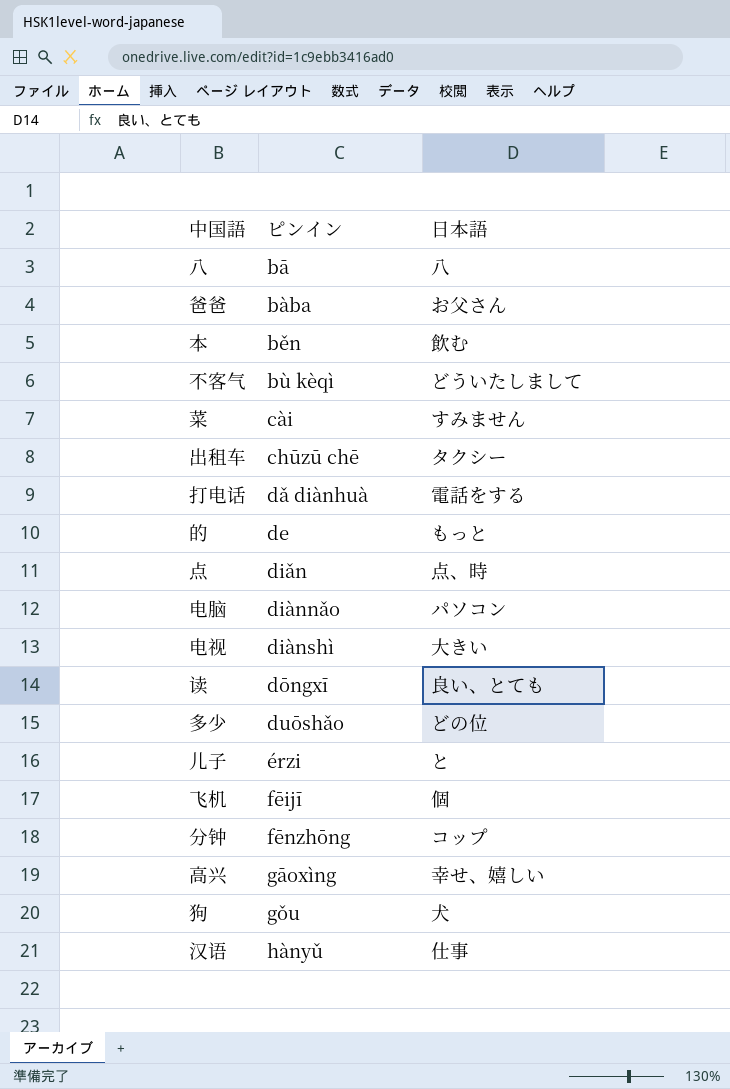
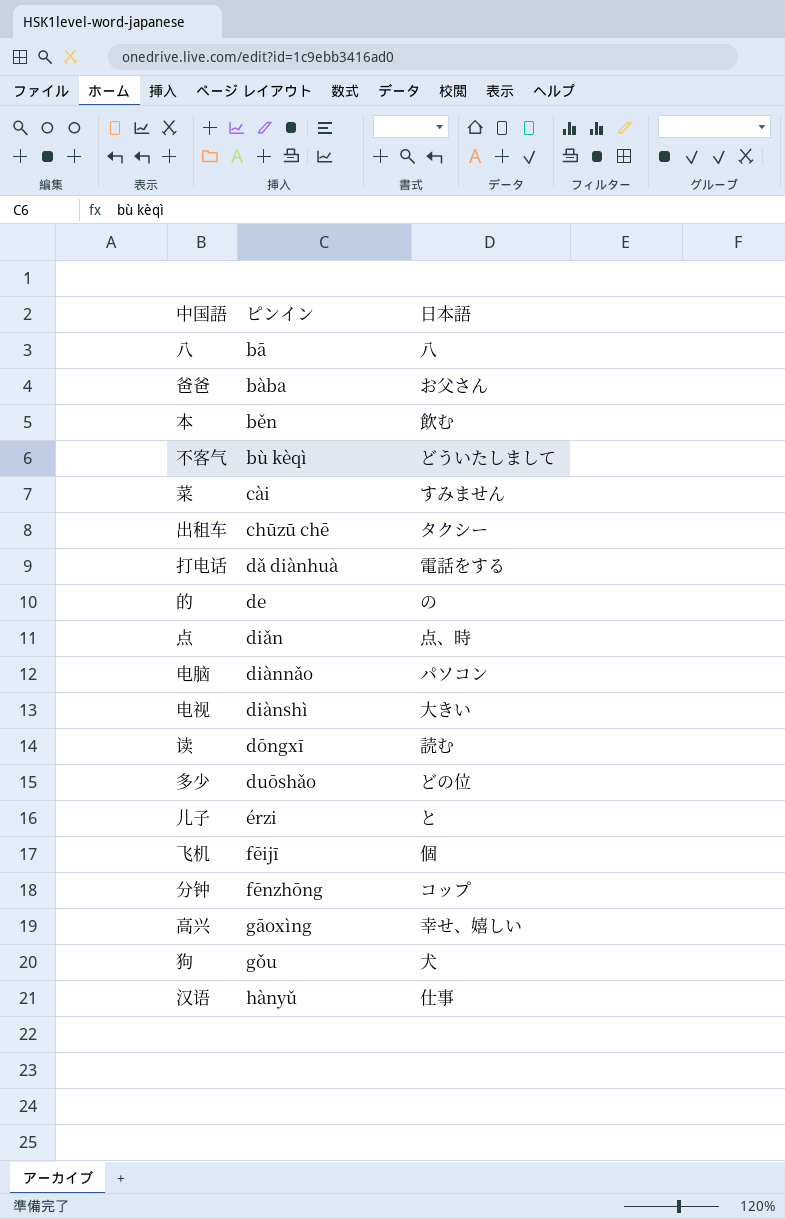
的 | 日本語: もっと -> の
读 | 日本語: 良い、とても -> 読む

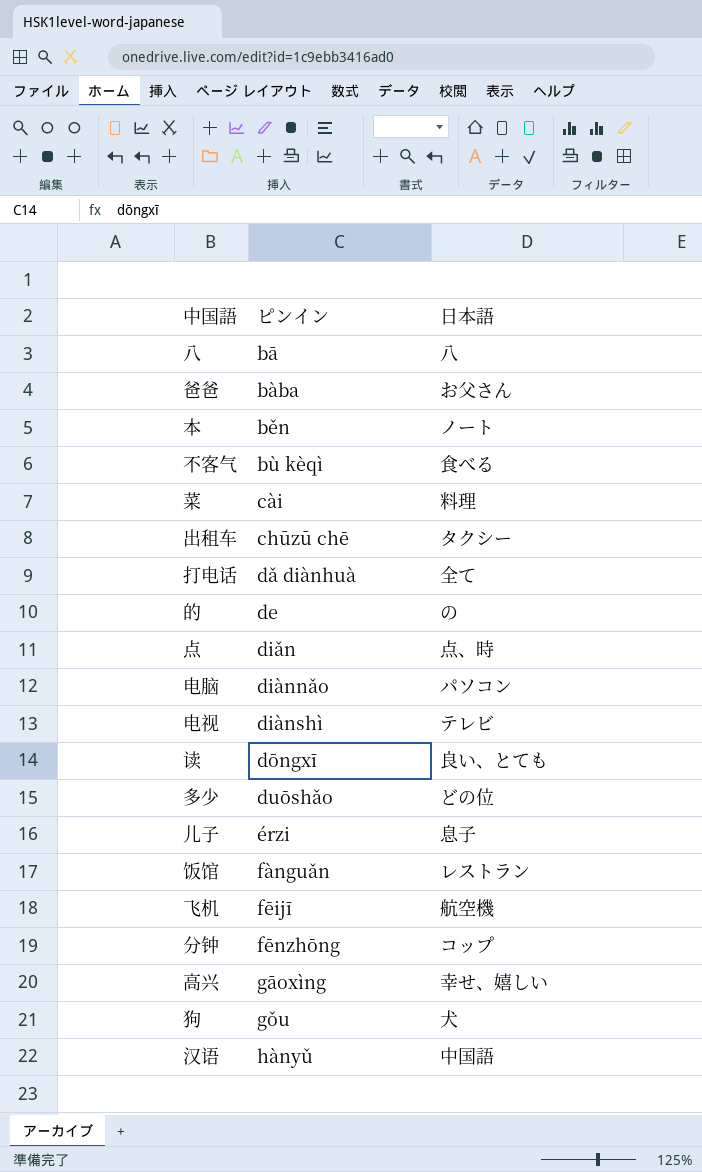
本 | 日本語: 飲む -> ノート
不客气 | 日本語: どういたしまして -> 食べる
菜 | 日本語: すみません -> 料理
打电话 | 日本語: 電話をする -> 全て
电视 | 日本語: 大きい -> テレビ
读 | 日本語: 読む -> 良い、とても
儿子 | 日本語: と -> 息子
row 饭馆: none -> fànguǎn | レストラン
飞机 | 日本語: 個 -> 航空機
汉语 | 日本語: 仕事 -> 中国語

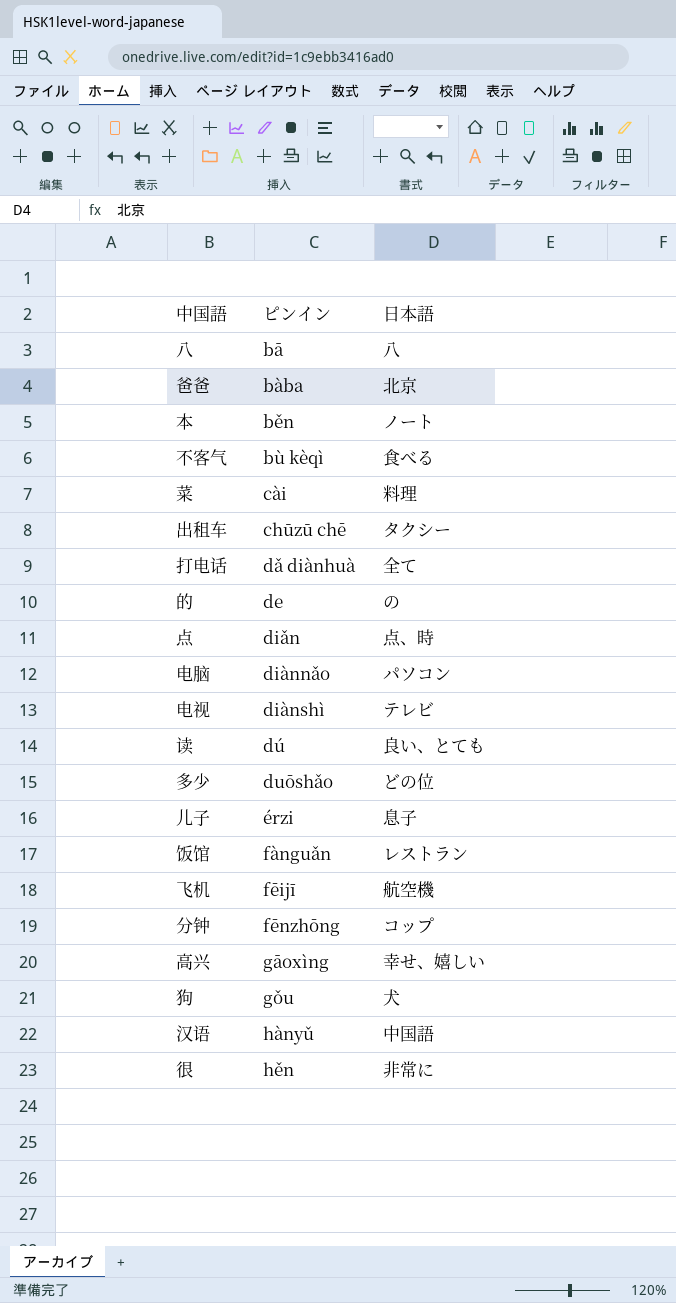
爸爸 | 日本語: お父さん -> 北京
读 | ピンイン: dōngxī -> dú
row 很: none -> hěn | 非常に

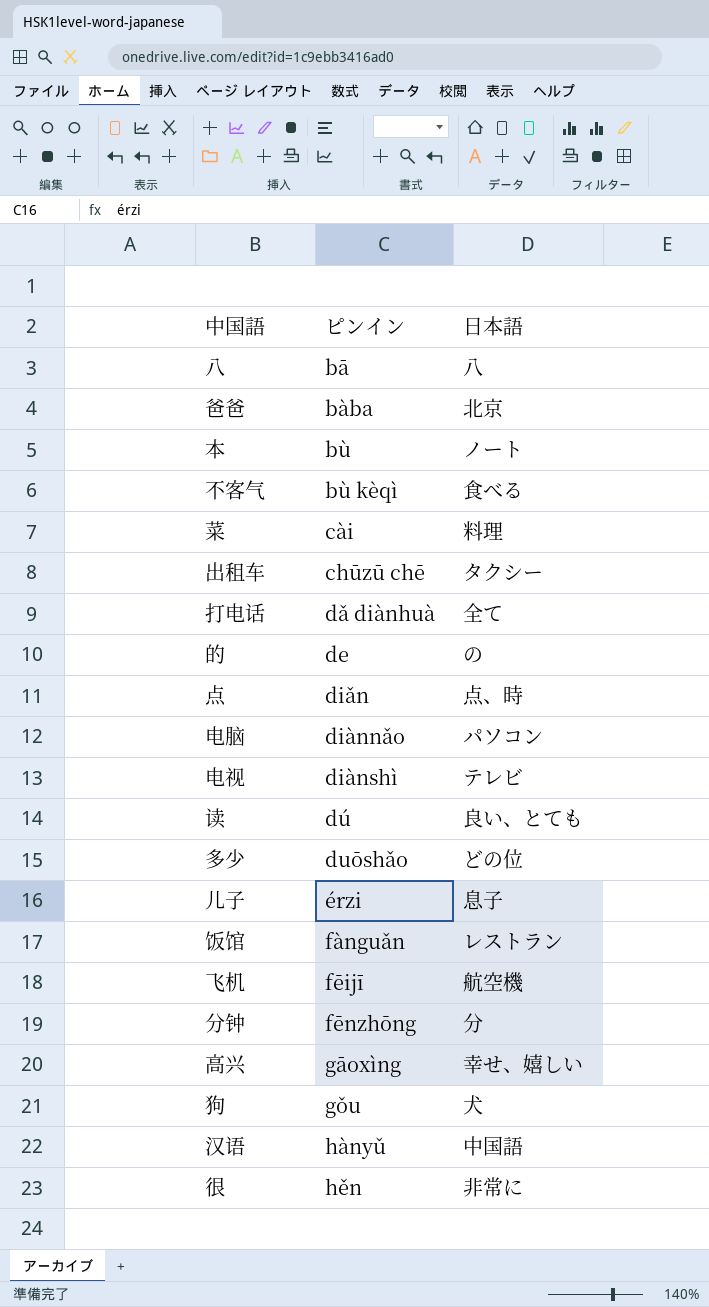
本 | ピンイン: běn -> bù
分钟 | 日本語: コップ -> 分

